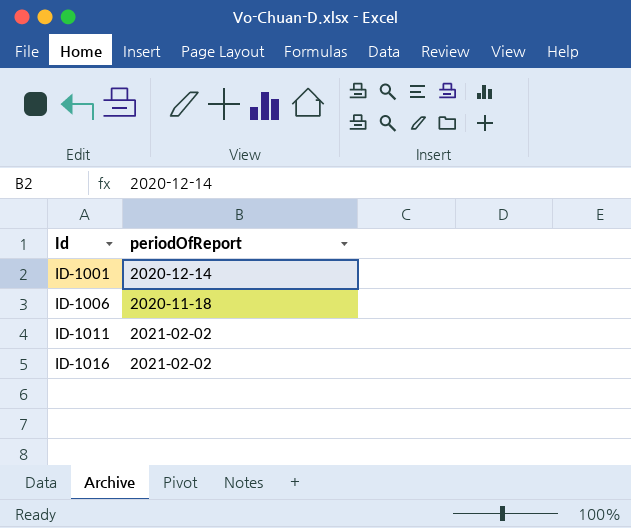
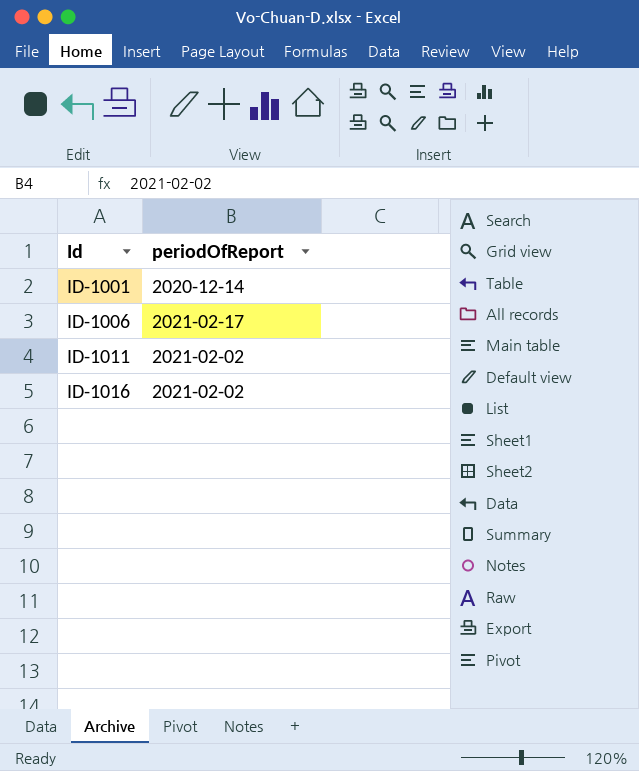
ID-1006 | periodOfReport: 2020-11-18 -> 2021-02-17

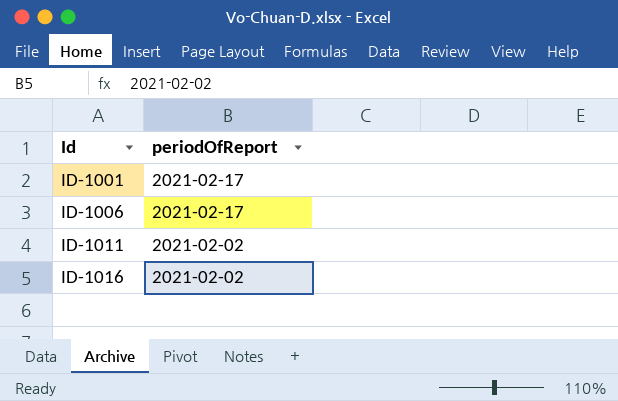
ID-1001 | periodOfReport: 2020-12-14 -> 2021-02-17

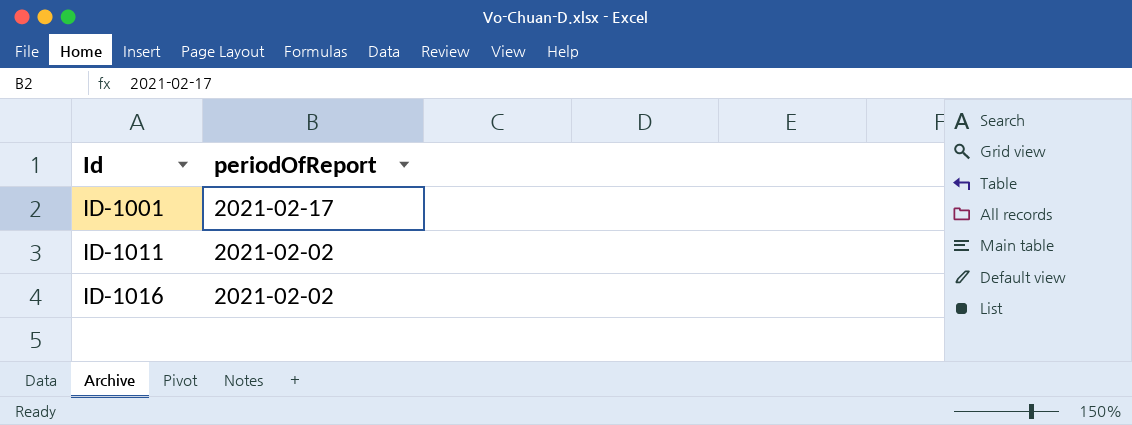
row ID-1006: 2021-02-17 -> none

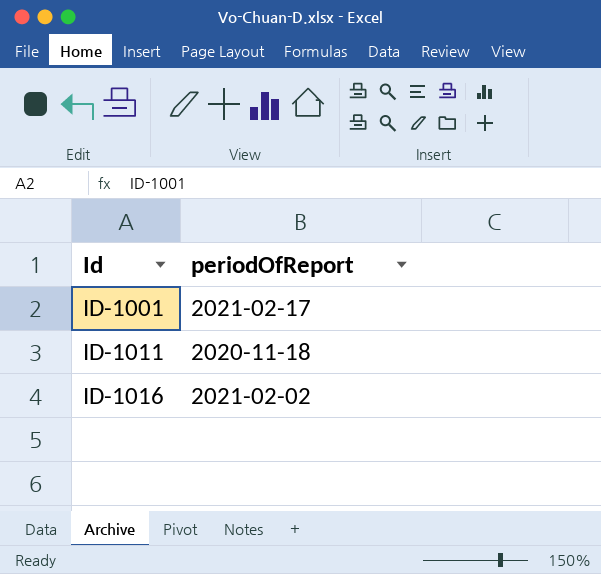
ID-1011 | periodOfReport: 2021-02-02 -> 2020-11-18

